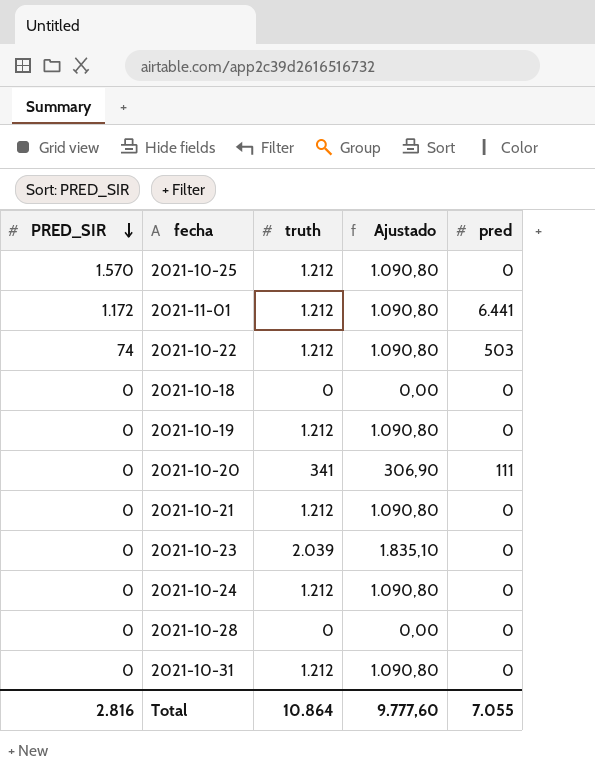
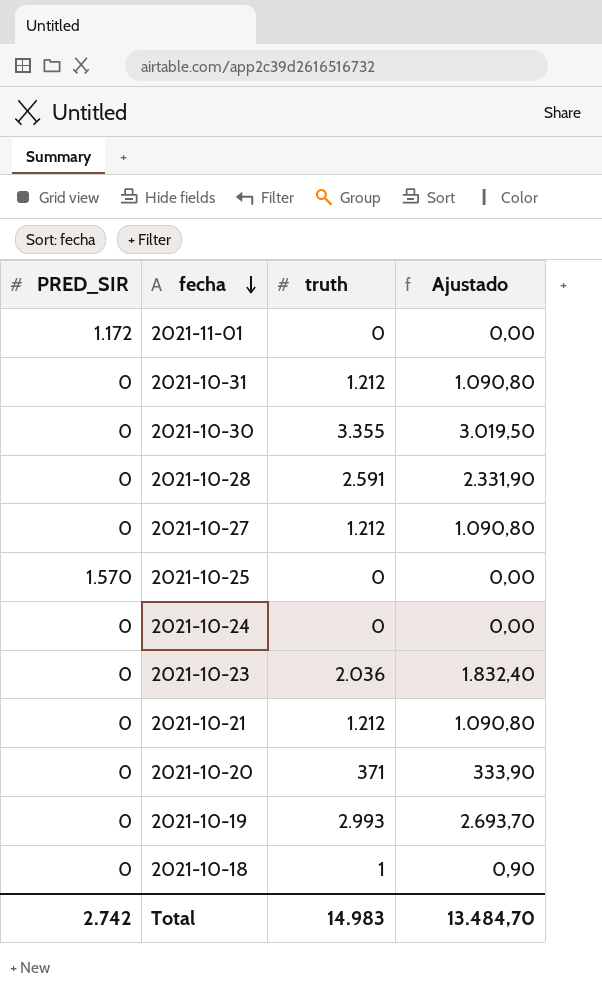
row order: PRED_SIR descending -> fecha descending
column pred | position: 5 -> none
row 2021-10-22: 74 | 1.212 | 1.090,80 | 503 -> none
2021-11-01 | truth: 1.212 -> 0
2021-11-01 | Ajustado: 1.090,80 -> 0,00
row 2021-10-30: none -> 0 | 3.355 | 3.019,50
2021-10-28 | truth: 0 -> 2.591
2021-10-28 | Ajustado: 0,00 -> 2.331,90
row 2021-10-27: none -> 0 | 1.212 | 1.090,80
2021-10-25 | truth: 1.212 -> 0
2021-10-25 | Ajustado: 1.090,80 -> 0,00
2021-10-24 | truth: 1.212 -> 0
2021-10-24 | Ajustado: 1.090,80 -> 0,00
2021-10-23 | truth: 2.039 -> 2.036
2021-10-23 | Ajustado: 1.835,10 -> 1.832,40
2021-10-20 | truth: 341 -> 371
2021-10-20 | Ajustado: 306,90 -> 333,90
2021-10-19 | truth: 1.212 -> 2.993
2021-10-19 | Ajustado: 1.090,80 -> 2.693,70
2021-10-18 | truth: 0 -> 1
2021-10-18 | Ajustado: 0,00 -> 0,90
Total | PRED_SIR: 2.816 -> 2.742
Total | truth: 10.864 -> 14.983
Total | Ajustado: 9.777,60 -> 13.484,70

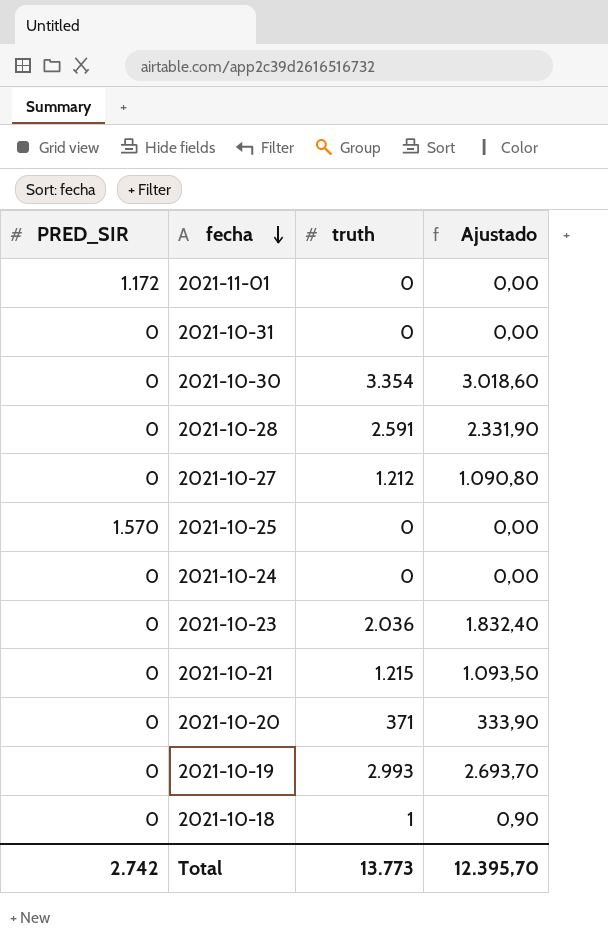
2021-10-31 | truth: 1.212 -> 0
2021-10-31 | Ajustado: 1.090,80 -> 0,00
2021-10-30 | truth: 3.355 -> 3.354
2021-10-30 | Ajustado: 3.019,50 -> 3.018,60
2021-10-21 | truth: 1.212 -> 1.215
2021-10-21 | Ajustado: 1.090,80 -> 1.093,50
Total | truth: 14.983 -> 13.773
Total | Ajustado: 13.484,70 -> 12.395,70

